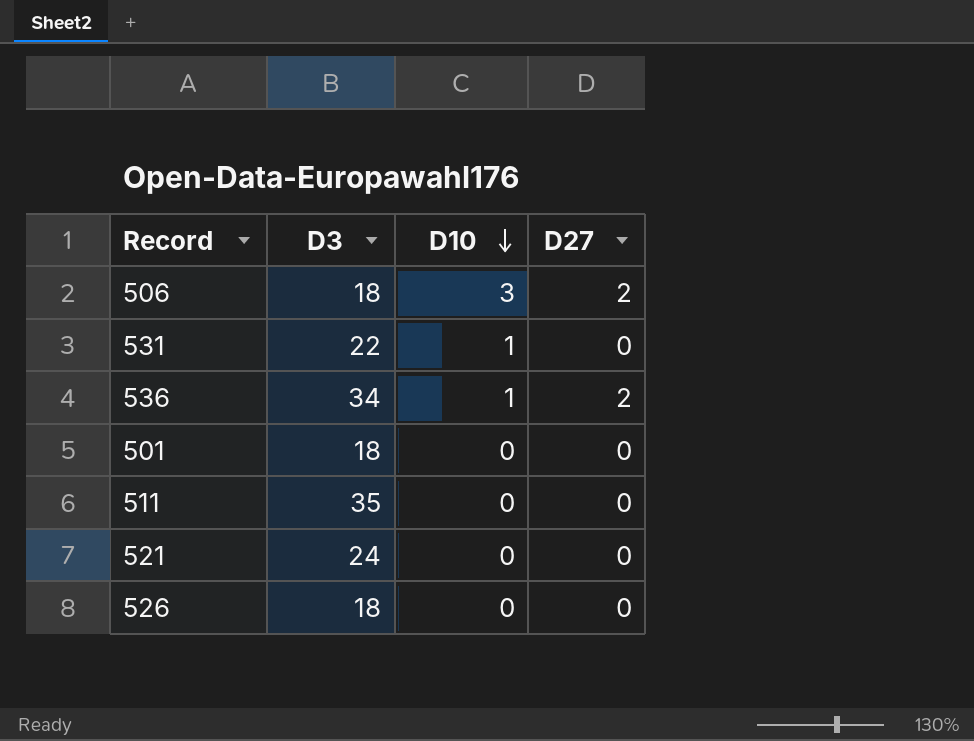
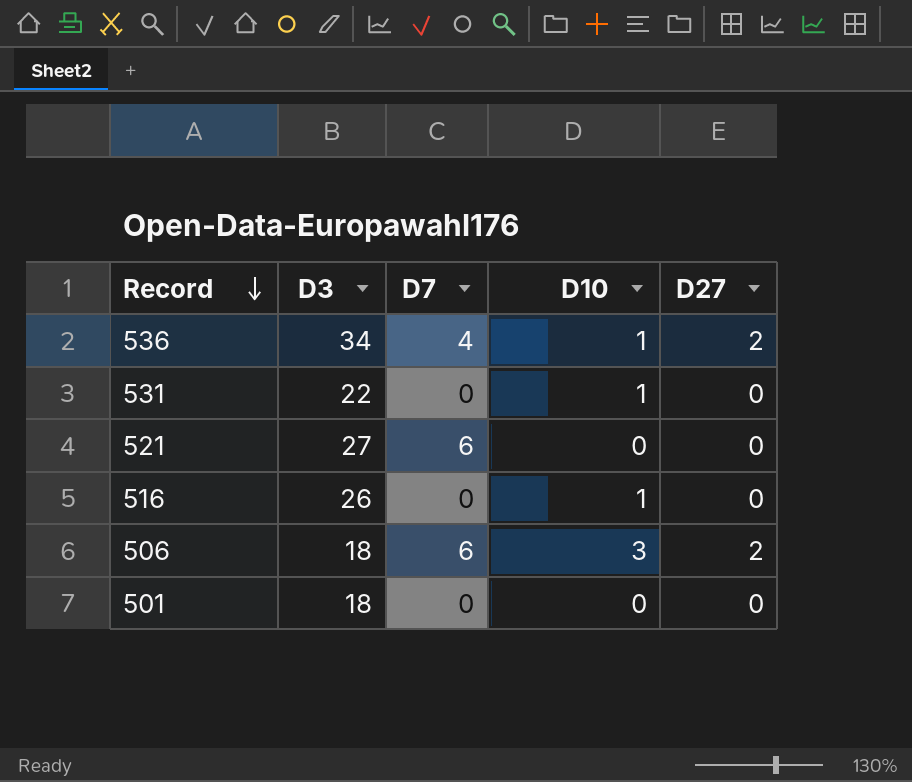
row order: D10 descending -> Record descending
column D7 | position: none -> 3
row 511: 35 | 0 | 0 -> none
row 526: 18 | 0 | 0 -> none
521 | D3: 24 -> 27
row 516: none -> 26 | 0 | 1 | 0

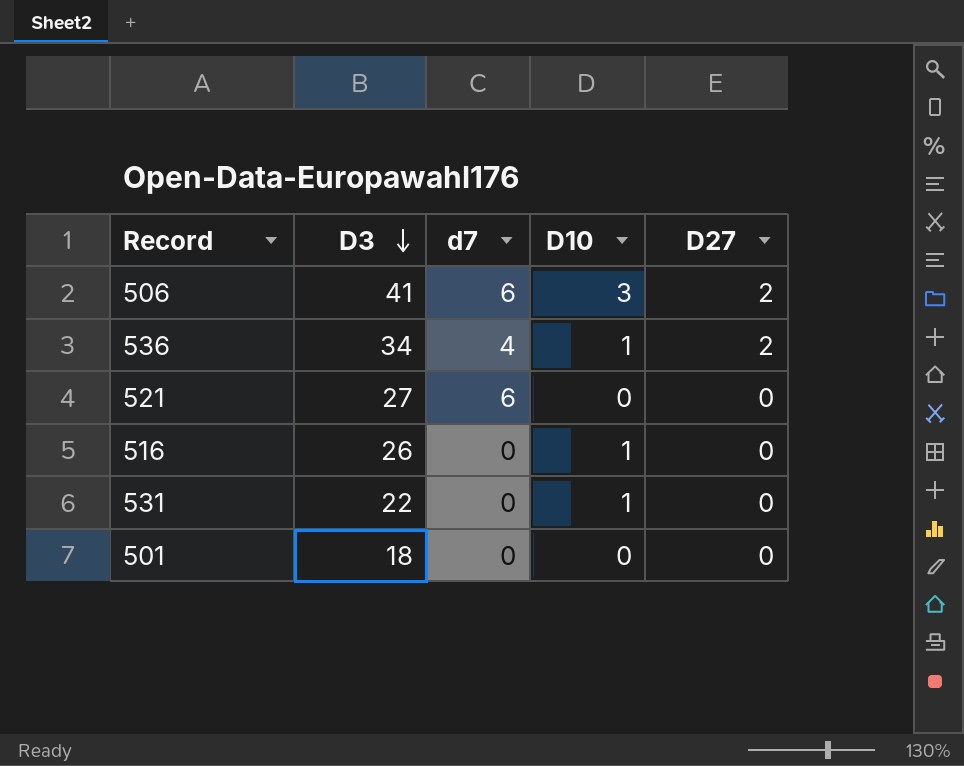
row order: Record descending -> D3 descending
column name: D7 -> d7
506 | D3: 18 -> 41

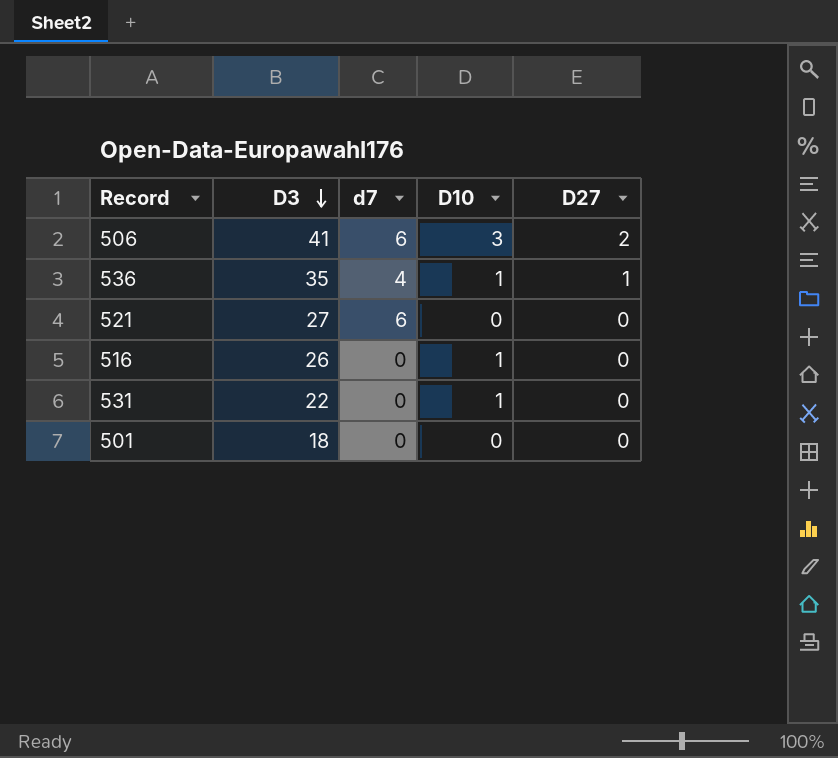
536 | D3: 34 -> 35
536 | D27: 2 -> 1

